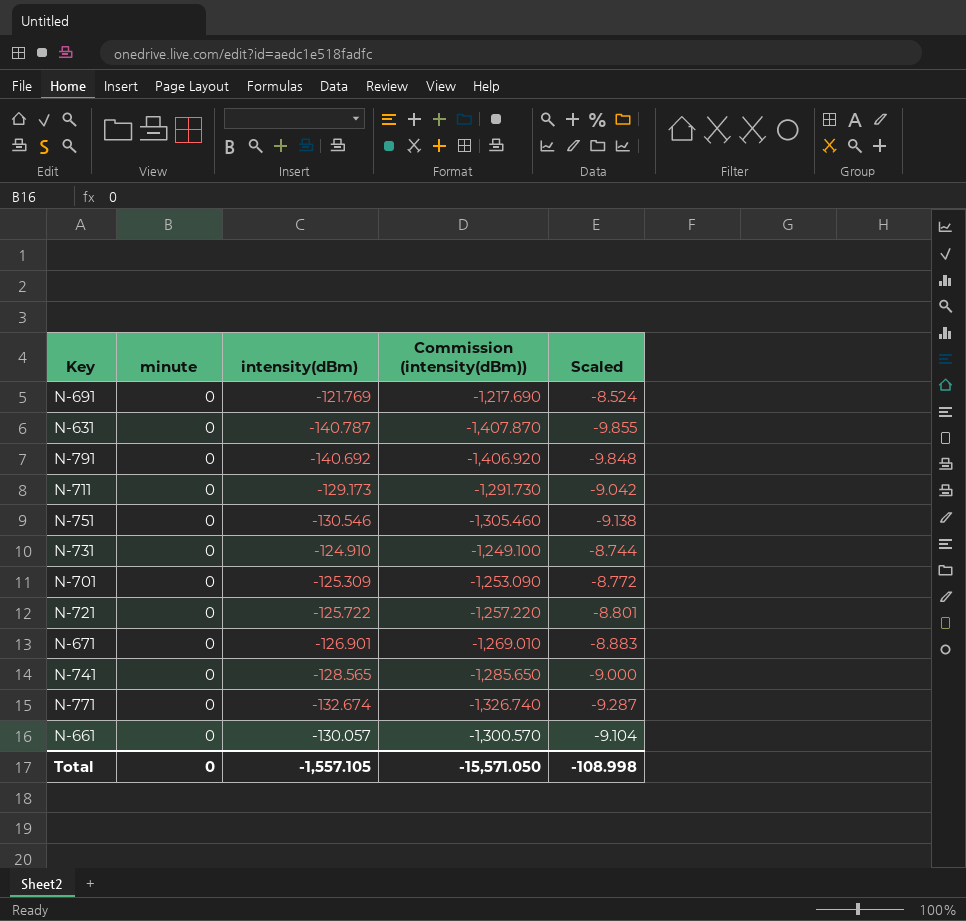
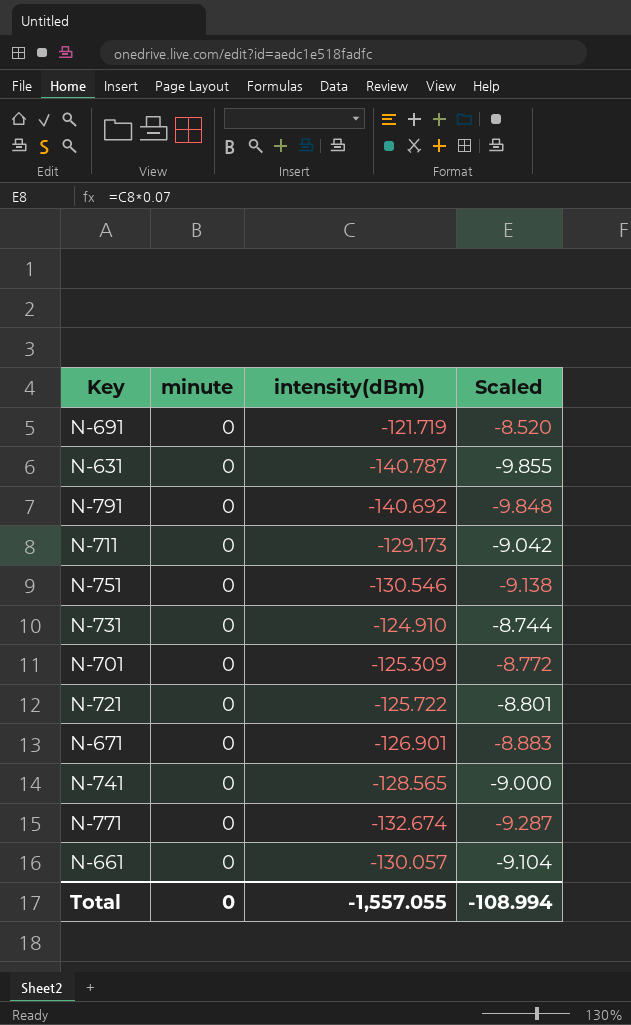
column Commission (intensity(dBm)) | formula: [intensity(dBm)] * 10 -> none
N-691 | intensity(dBm): -121.769 -> -121.719
N-691 | Scaled: -8.524 -> -8.520
Total | intensity(dBm): -1,557.105 -> -1,557.055
Total | Scaled: -108.998 -> -108.994

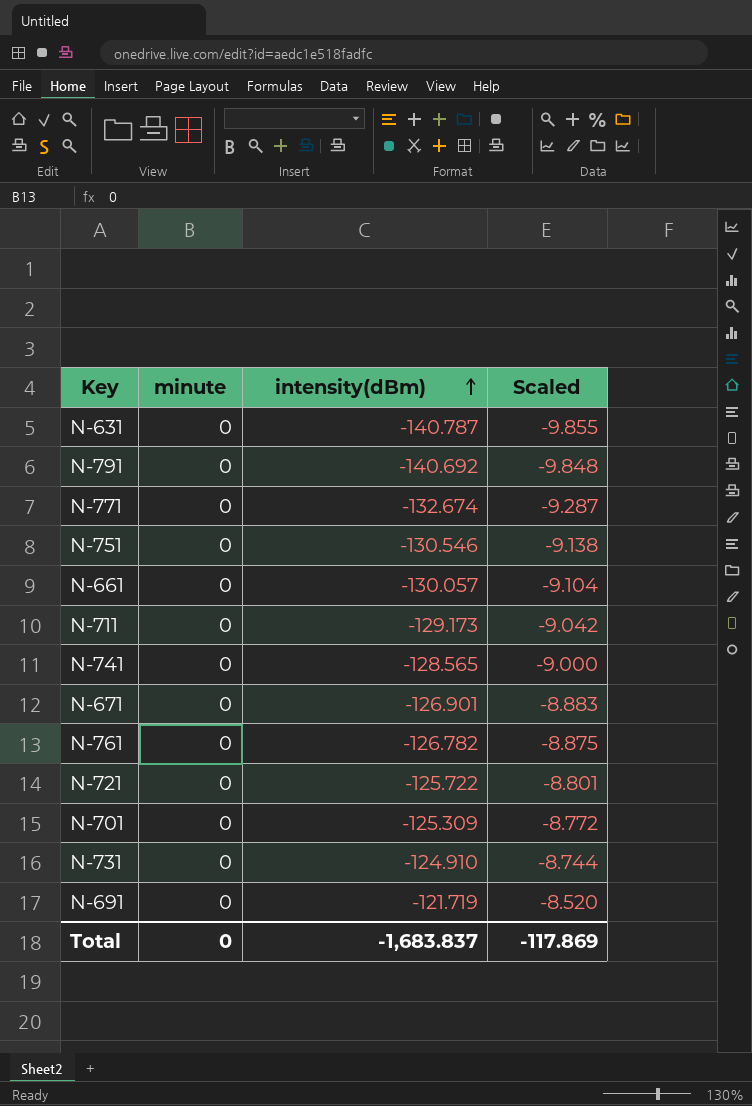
row order: none -> intensity(dBm) ascending
row N-761: none -> 0 | -126.782 | -8.875
Total | intensity(dBm): -1,557.055 -> -1,683.837
Total | Scaled: -108.994 -> -117.869

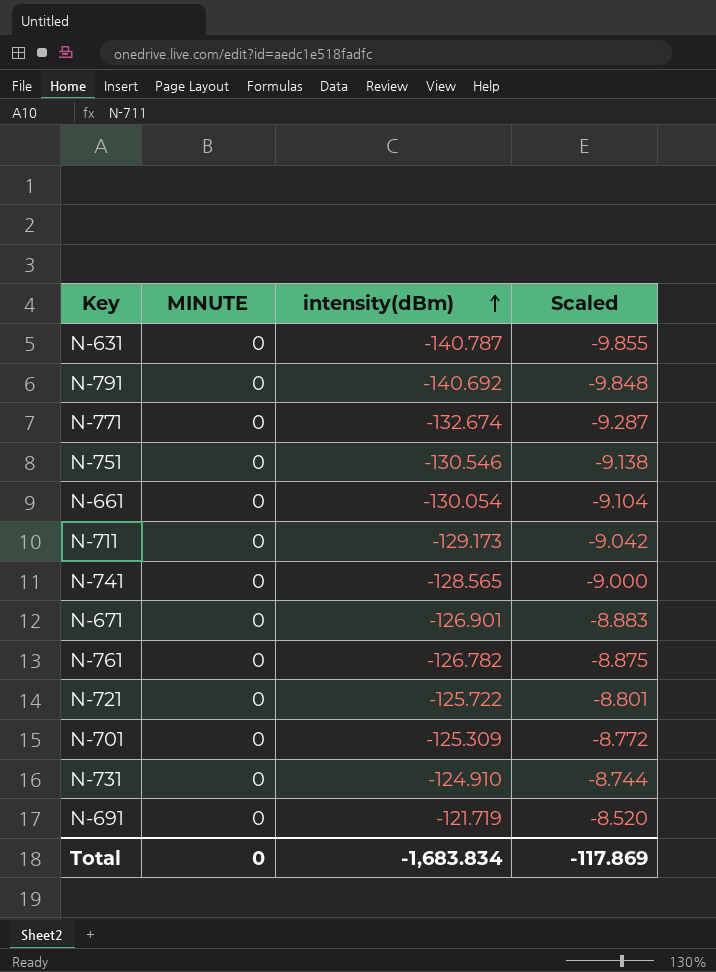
column name: minute -> MINUTE
N-661 | intensity(dBm): -130.057 -> -130.054
Total | intensity(dBm): -1,683.837 -> -1,683.834

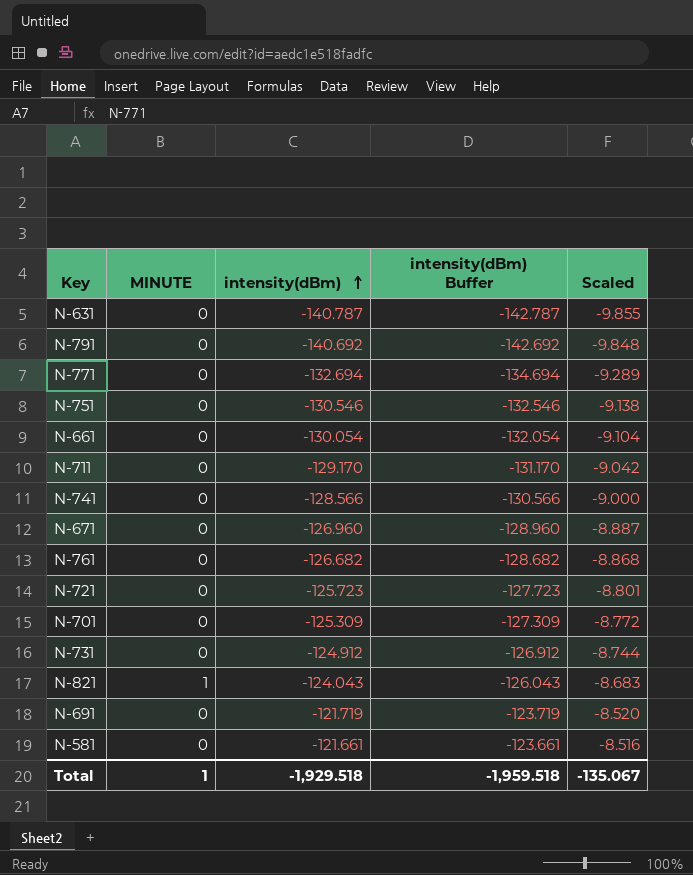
column intensity(dBm) Buffer | formula: none -> [intensity(dBm)] - 2
N-771 | intensity(dBm): -132.674 -> -132.694
N-771 | Scaled: -9.287 -> -9.289
N-711 | intensity(dBm): -129.173 -> -129.170
N-741 | intensity(dBm): -128.565 -> -128.566
N-671 | intensity(dBm): -126.901 -> -126.960
N-671 | Scaled: -8.883 -> -8.887
N-761 | intensity(dBm): -126.782 -> -126.682
N-761 | Scaled: -8.875 -> -8.868
N-721 | intensity(dBm): -125.722 -> -125.723
N-731 | intensity(dBm): -124.910 -> -124.912
row N-821: none -> 1 | -124.043 | -126.043 | -8.683
row N-581: none -> 0 | -121.661 | -123.661 | -8.516
Total | MINUTE: 0 -> 1
Total | intensity(dBm): -1,683.834 -> -1,929.518
Total | Scaled: -117.869 -> -135.067

